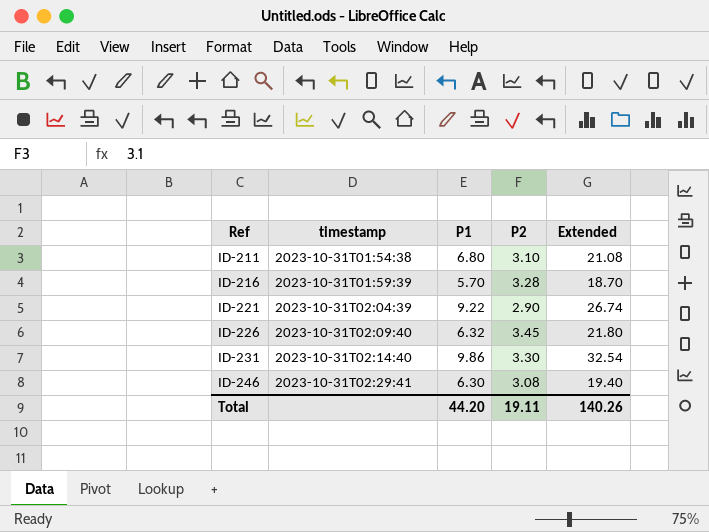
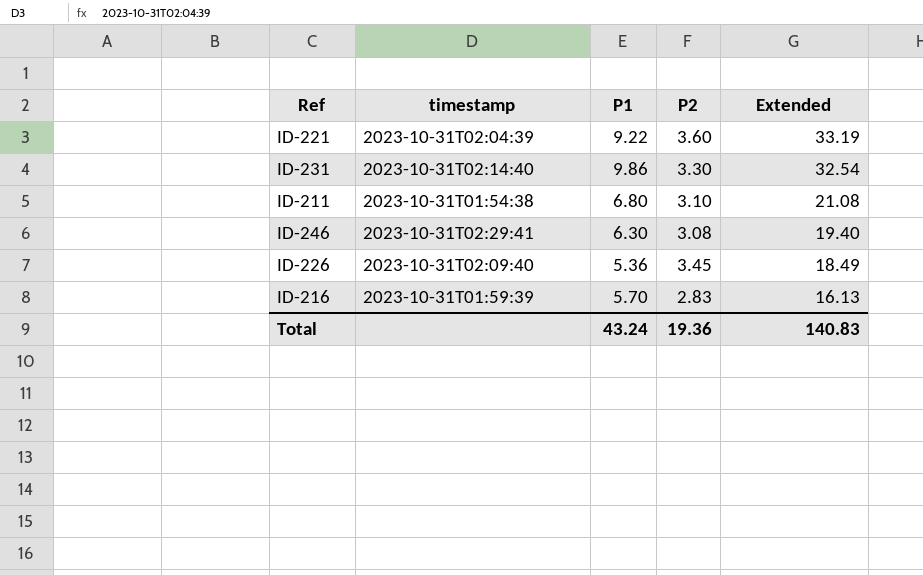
row order: Ref ascending -> Extended descending
ID-221 | P2: 2.90 -> 3.60
ID-221 | Extended: 26.74 -> 33.19
ID-226 | P1: 6.32 -> 5.36
ID-226 | Extended: 21.80 -> 18.49
ID-216 | P2: 3.28 -> 2.83
ID-216 | Extended: 18.70 -> 16.13
Total | P1: 44.20 -> 43.24
Total | P2: 19.11 -> 19.36
Total | Extended: 140.26 -> 140.83

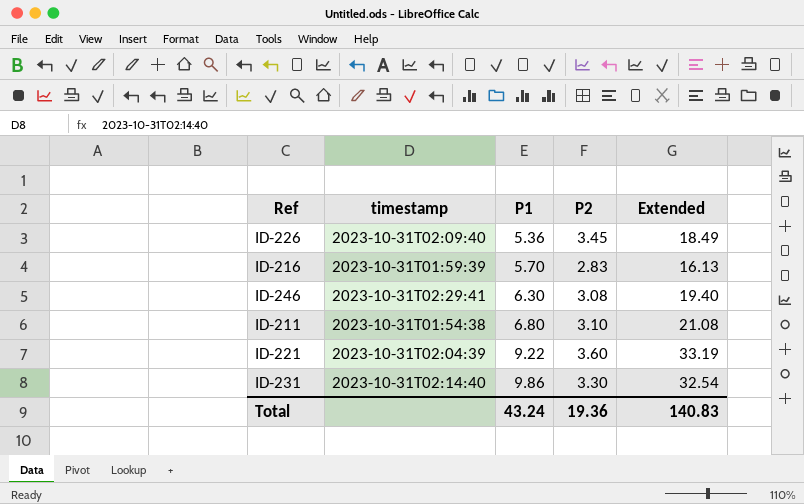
row order: Extended descending -> P1 ascending

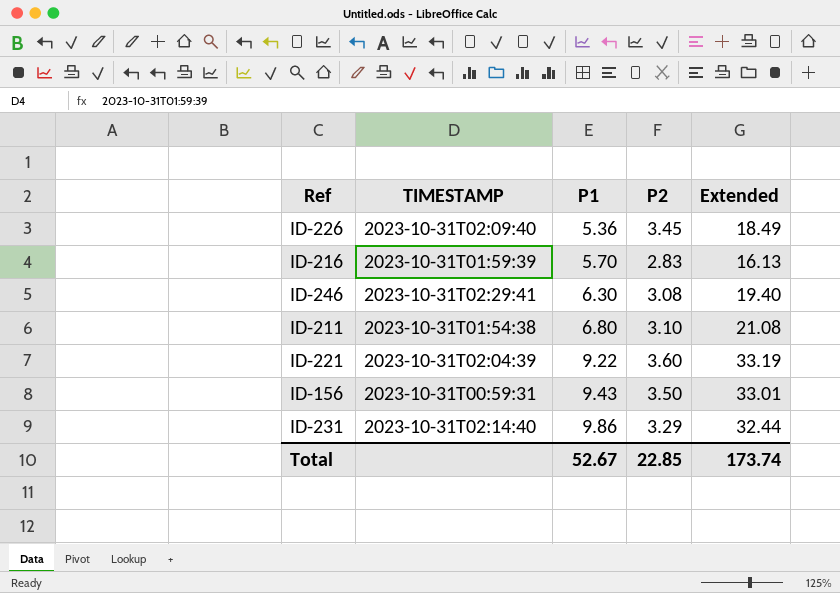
column name: timestamp -> TIMESTAMP
row ID-156: none -> 2023-10-31T00:59:31 | 9.43 | 3.50 | 33.01
ID-231 | P2: 3.30 -> 3.29
ID-231 | Extended: 32.54 -> 32.44
Total | P1: 43.24 -> 52.67
Total | P2: 19.36 -> 22.85
Total | Extended: 140.83 -> 173.74

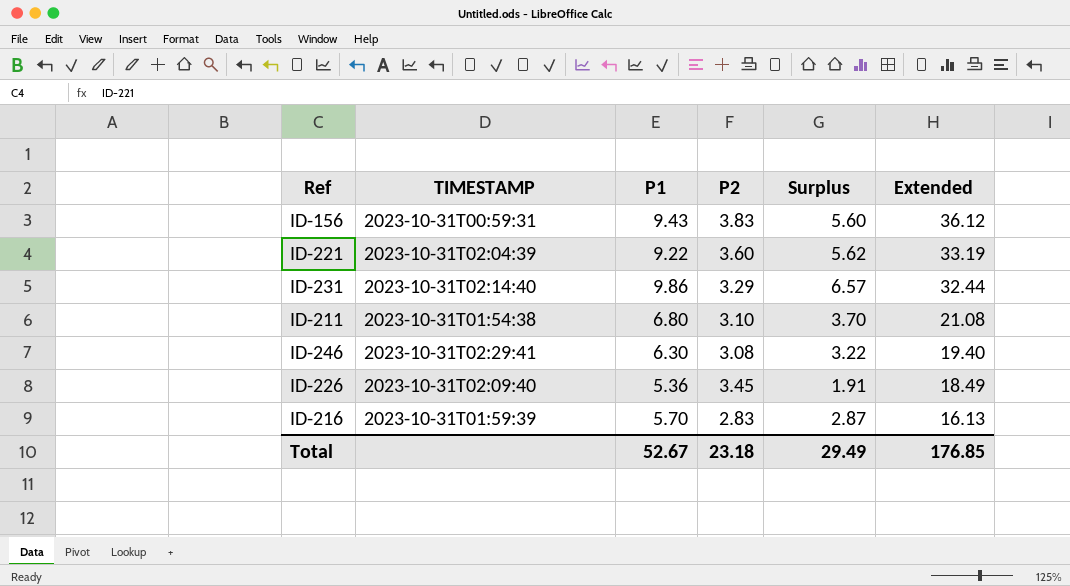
row order: P1 ascending -> Extended descending
column Surplus | formula: none -> [P1] - [P2]
ID-156 | P2: 3.50 -> 3.83
ID-156 | Extended: 33.01 -> 36.12
Total | P2: 22.85 -> 23.18
Total | Extended: 173.74 -> 176.85

